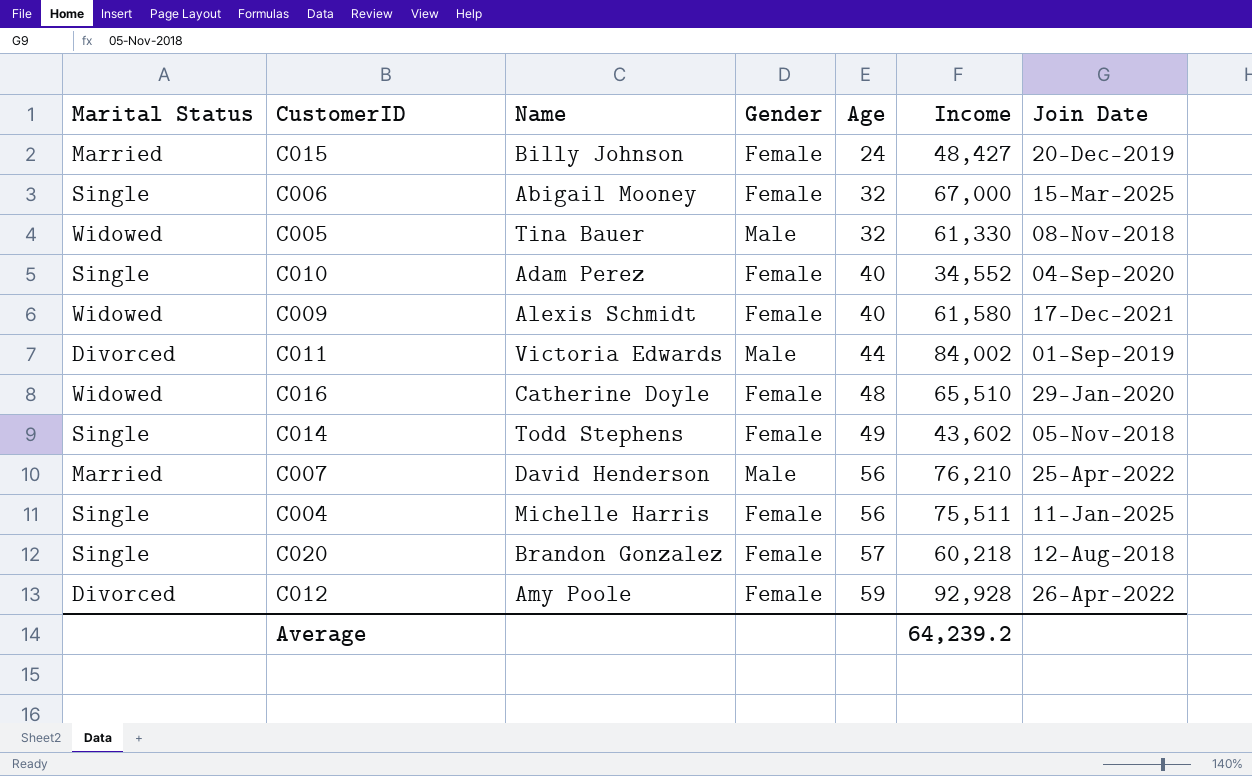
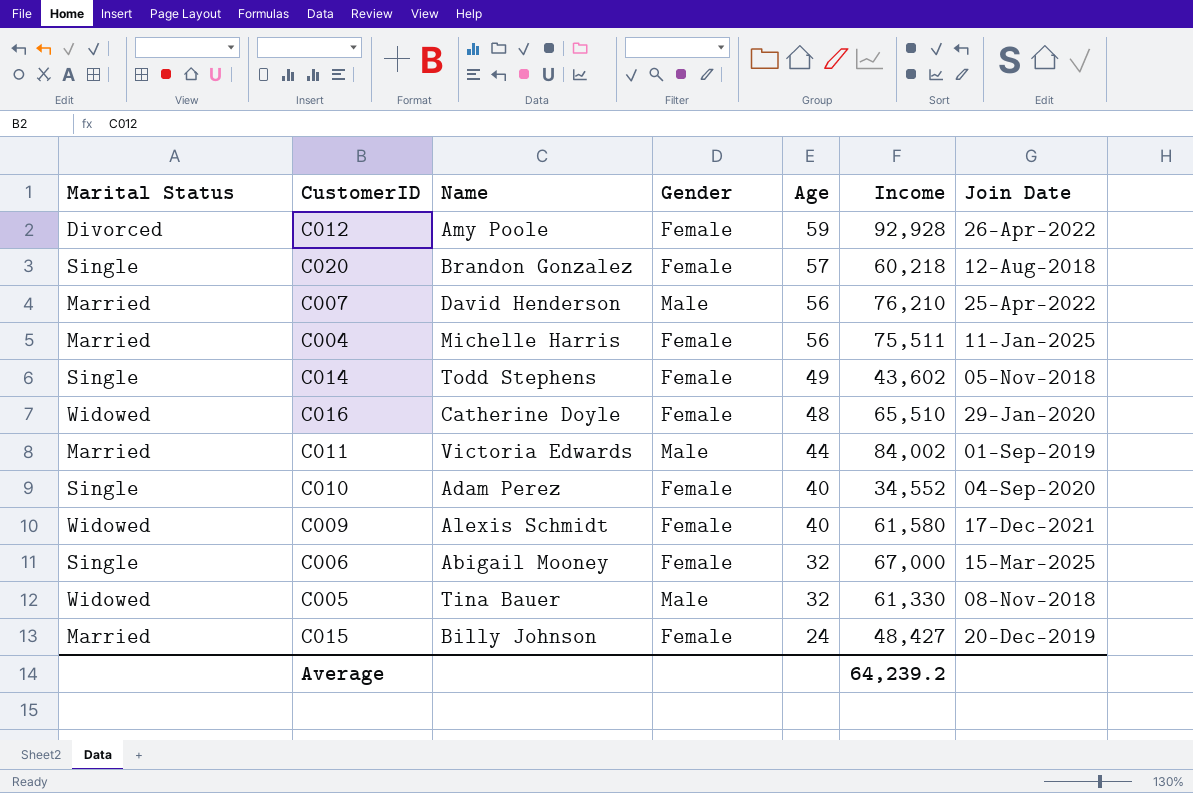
row order: Age ascending -> Age descending
C004 | Marital Status: Single -> Married
C011 | Marital Status: Divorced -> Married

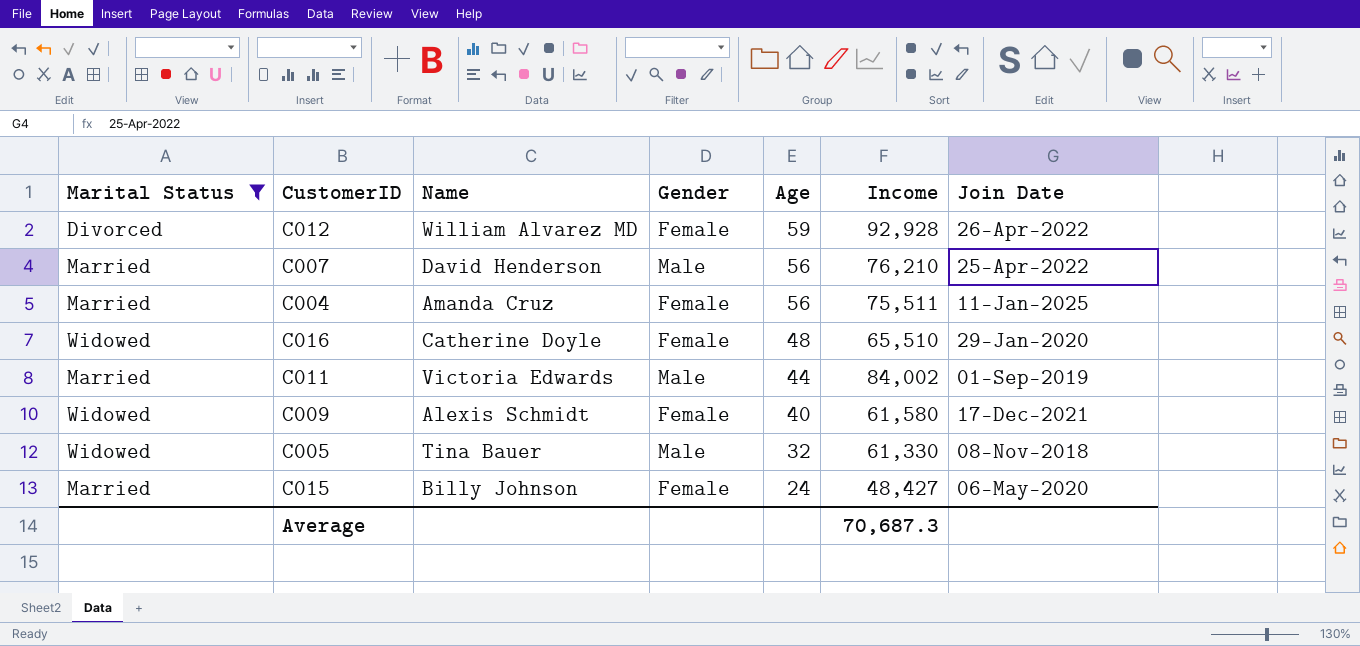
filter: none -> Marital Status != Single
C012 | Name: Amy Poole -> William Alvarez MD
C004 | Name: Michelle Harris -> Amanda Cruz
C015 | Join Date: 20-Dec-2019 -> 06-May-2020
Average | Income: 64,239.2 -> 70,687.3

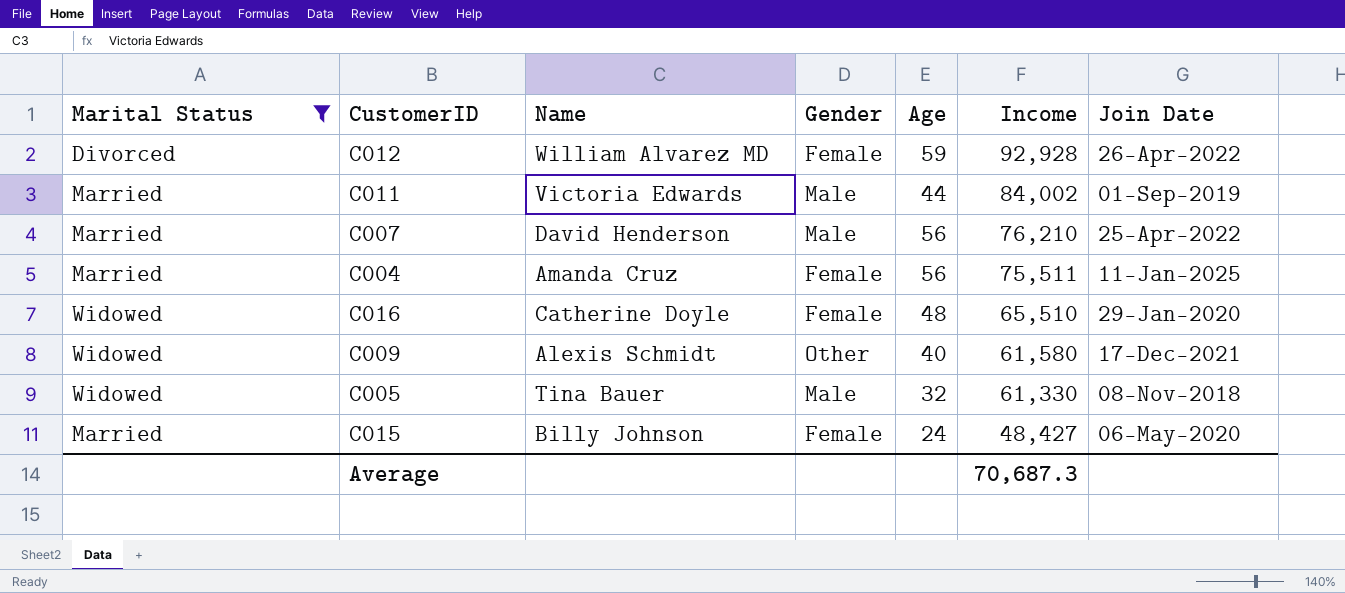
row order: Age descending -> Income descending
C009 | Gender: Female -> Other

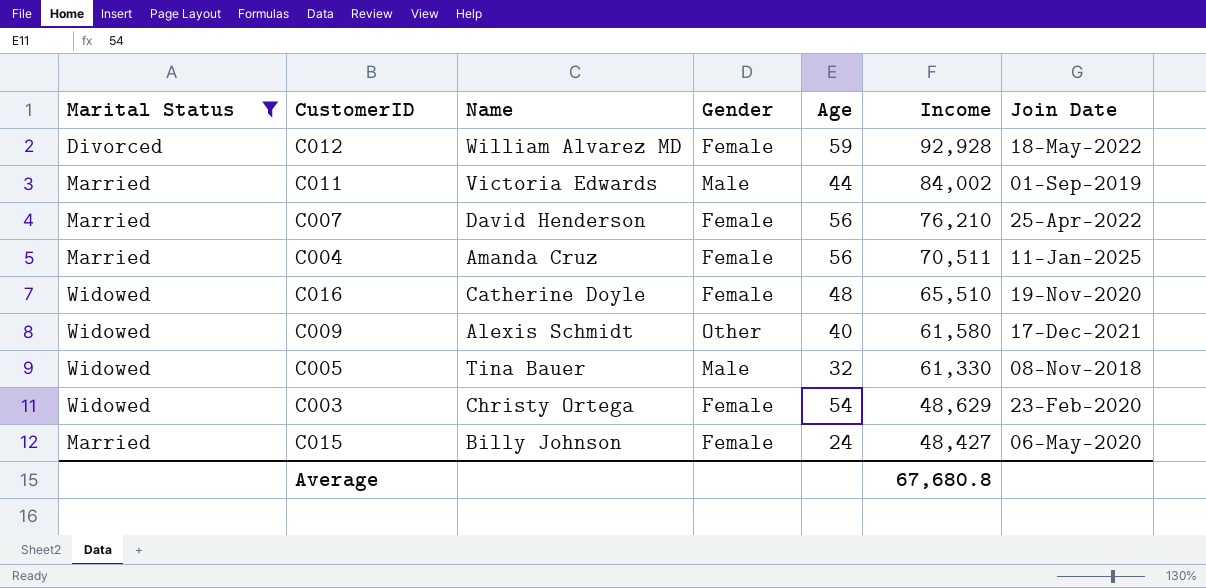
C012 | Join Date: 26-Apr-2022 -> 18-May-2022
C007 | Gender: Male -> Female
C004 | Income: 75,511 -> 70,511
C016 | Join Date: 29-Jan-2020 -> 19-Nov-2020
row C003: none -> Widowed | Christy Ortega | Female | 54 | 48,629 | 23-Feb-2020
Average | Income: 70,687.3 -> 67,680.8

